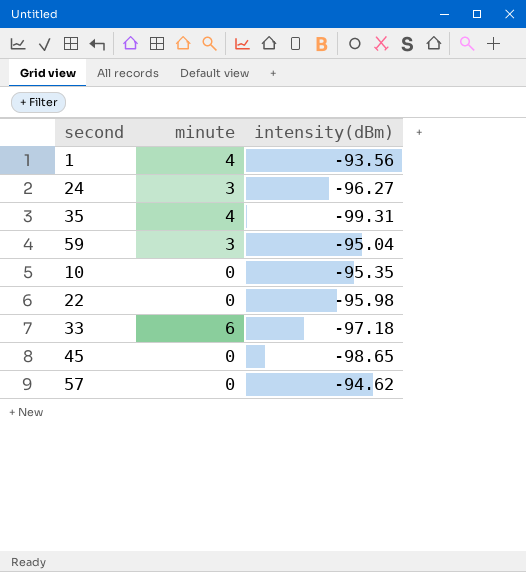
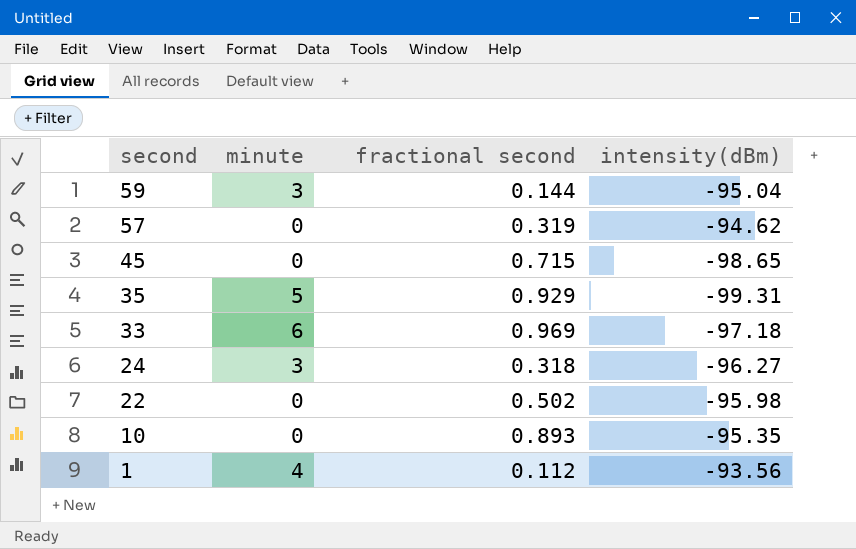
row order: none -> second descending
column fractional second | position: none -> 3
35 | minute: 4 -> 5

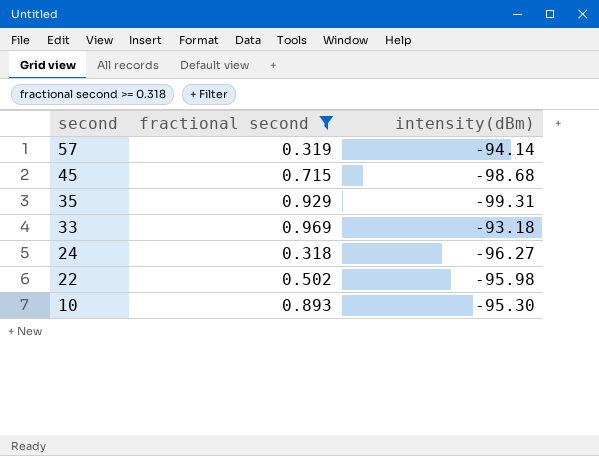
filter: none -> fractional second >= 0.318
column minute | position: 2 -> none
57 | intensity(dBm): -94.62 -> -94.14
45 | intensity(dBm): -98.65 -> -98.68
33 | intensity(dBm): -97.18 -> -93.18
10 | intensity(dBm): -95.35 -> -95.30

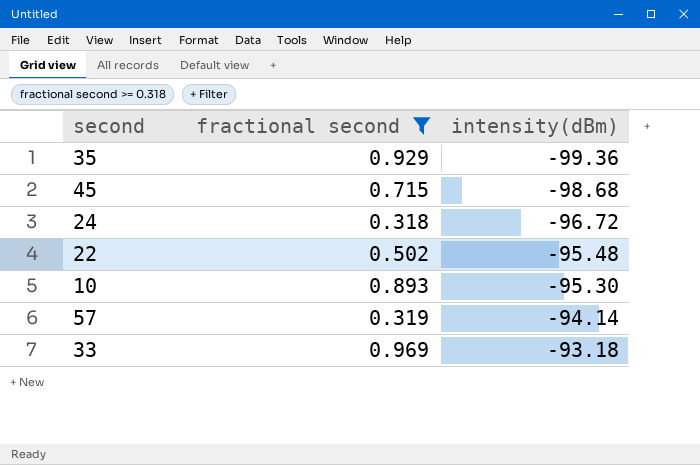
row order: second descending -> intensity(dBm) ascending
35 | intensity(dBm): -99.31 -> -99.36
24 | intensity(dBm): -96.27 -> -96.72
22 | intensity(dBm): -95.98 -> -95.48

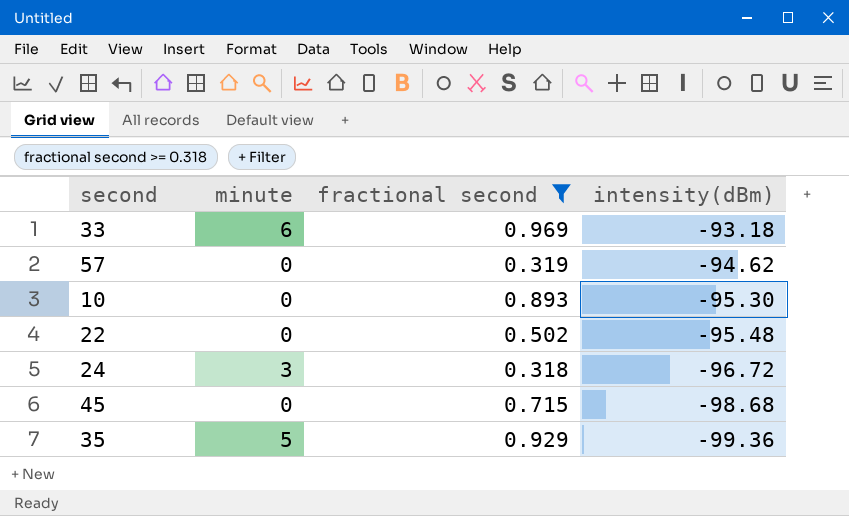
row order: intensity(dBm) ascending -> intensity(dBm) descending
column minute | position: none -> 2
57 | intensity(dBm): -94.14 -> -94.62

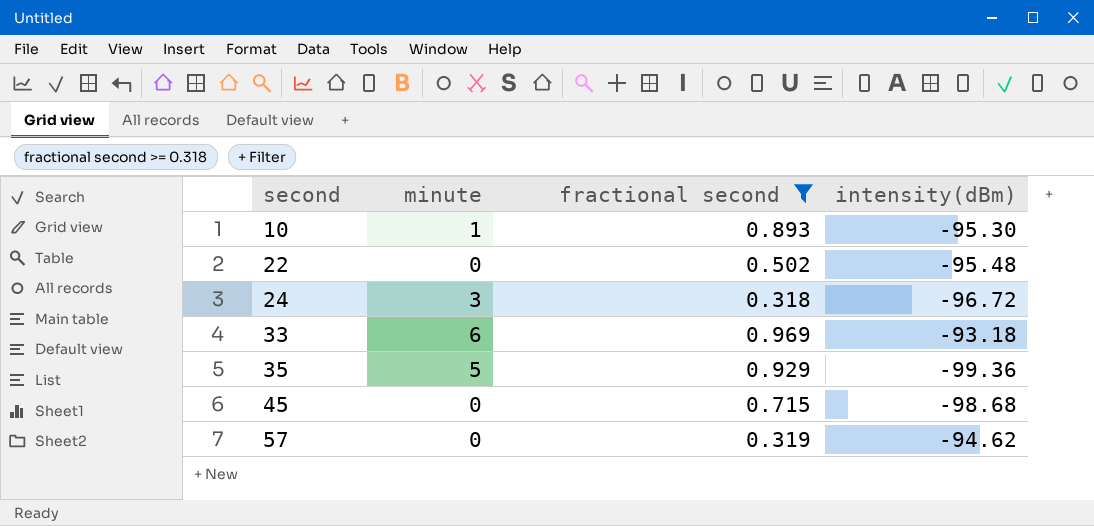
row order: intensity(dBm) descending -> second ascending
10 | minute: 0 -> 1

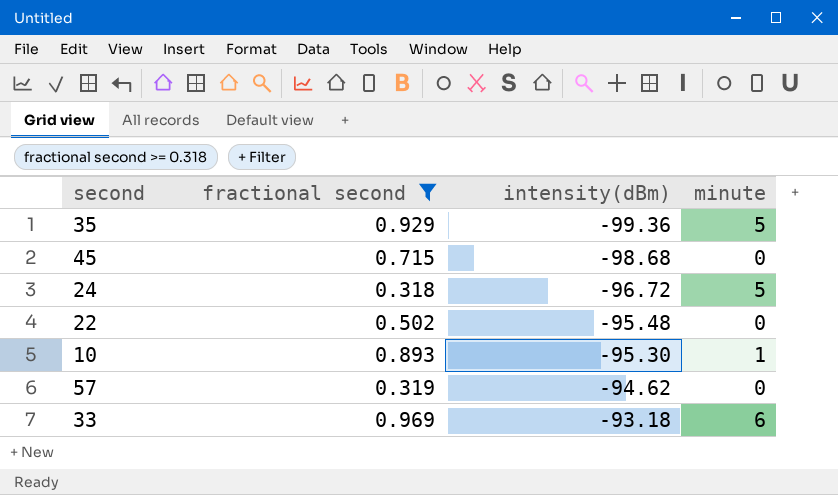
row order: second ascending -> intensity(dBm) ascending
column minute | position: 2 -> 4
24 | minute: 3 -> 5

